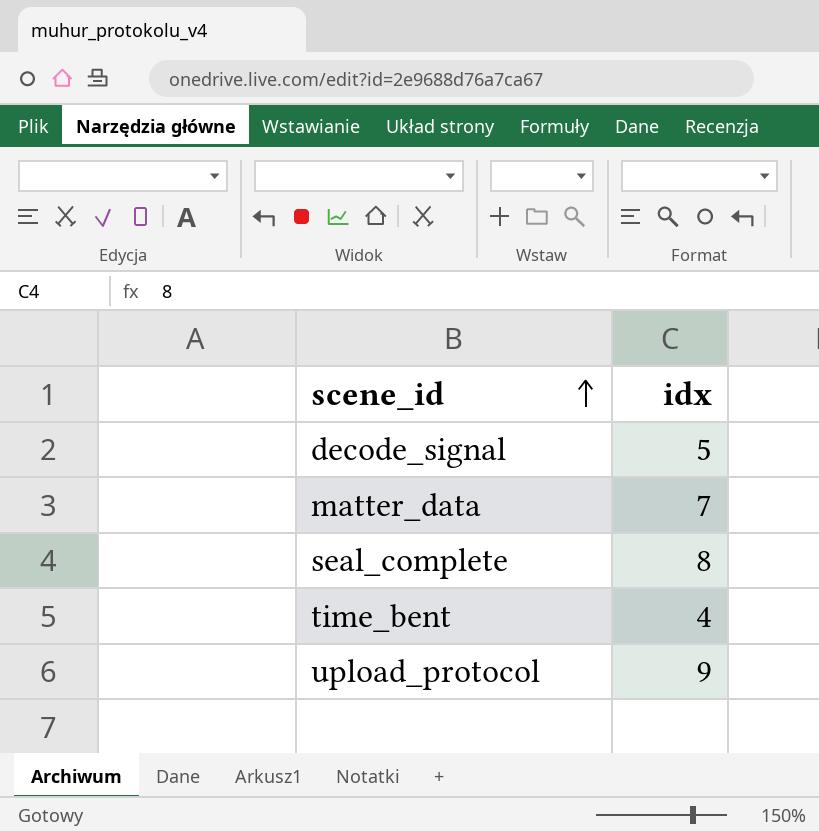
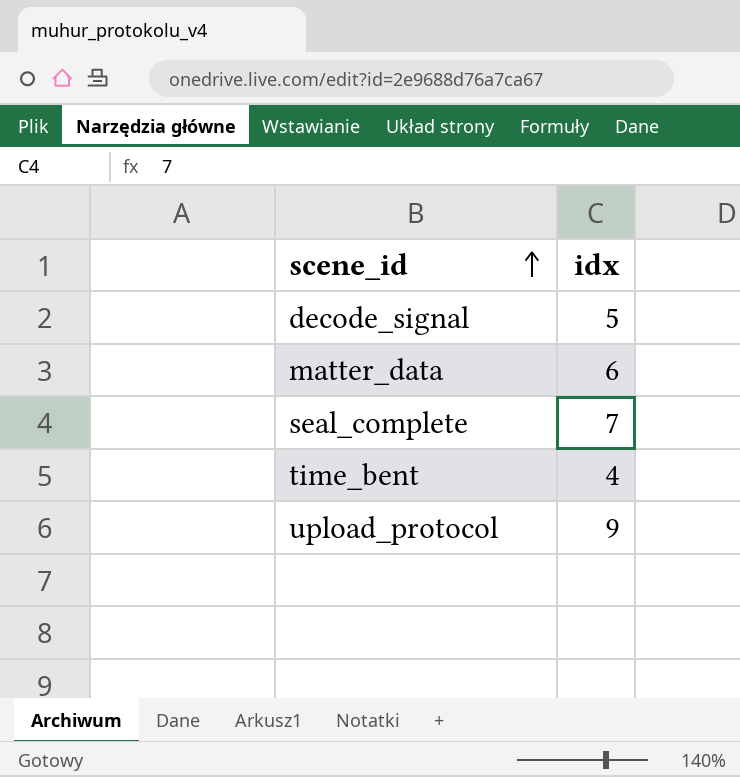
matter_data | idx: 7 -> 6
seal_complete | idx: 8 -> 7

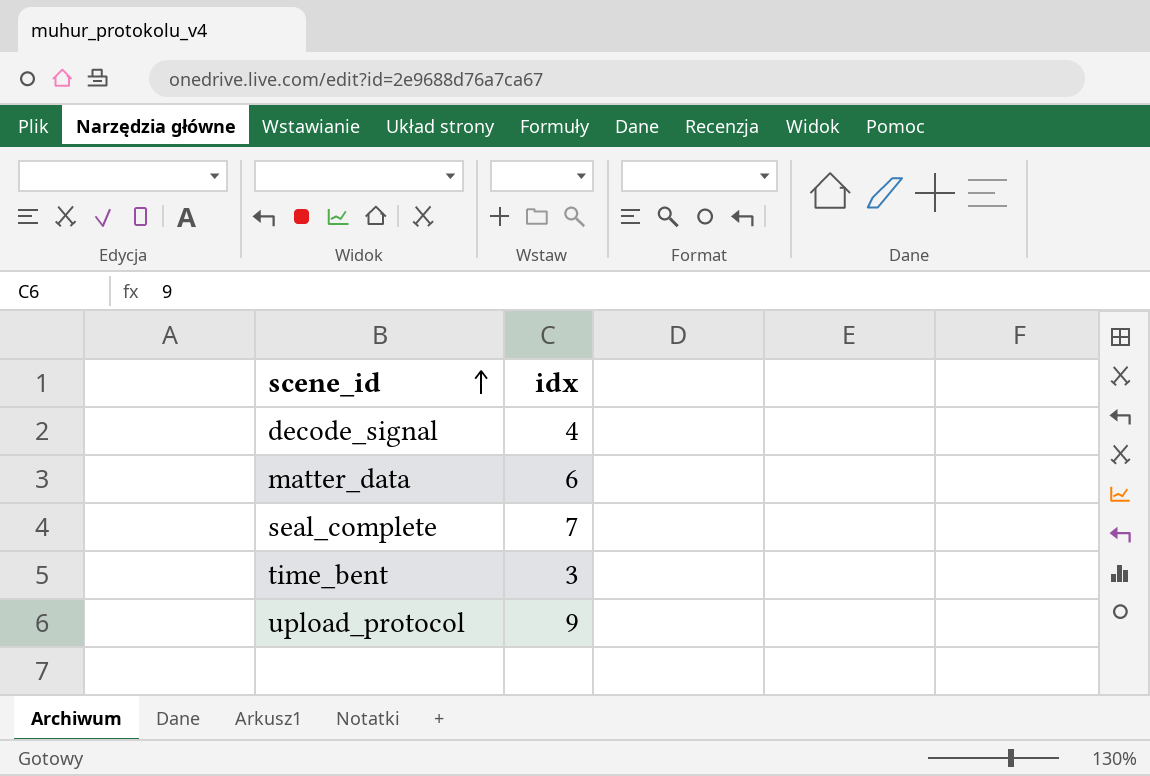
decode_signal | idx: 5 -> 4
time_bent | idx: 4 -> 3

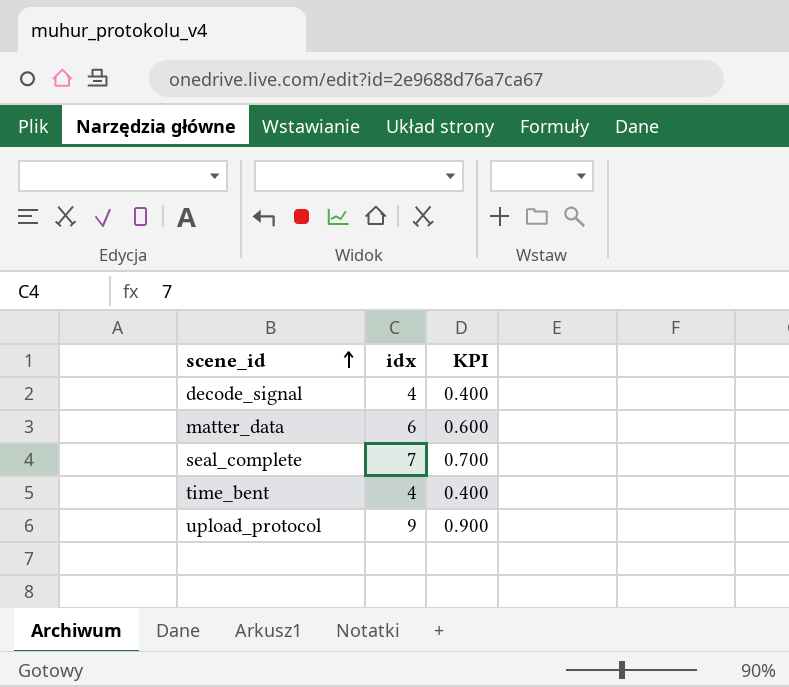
column KPI | formula: none -> [idx] * 0.1
time_bent | idx: 3 -> 4

